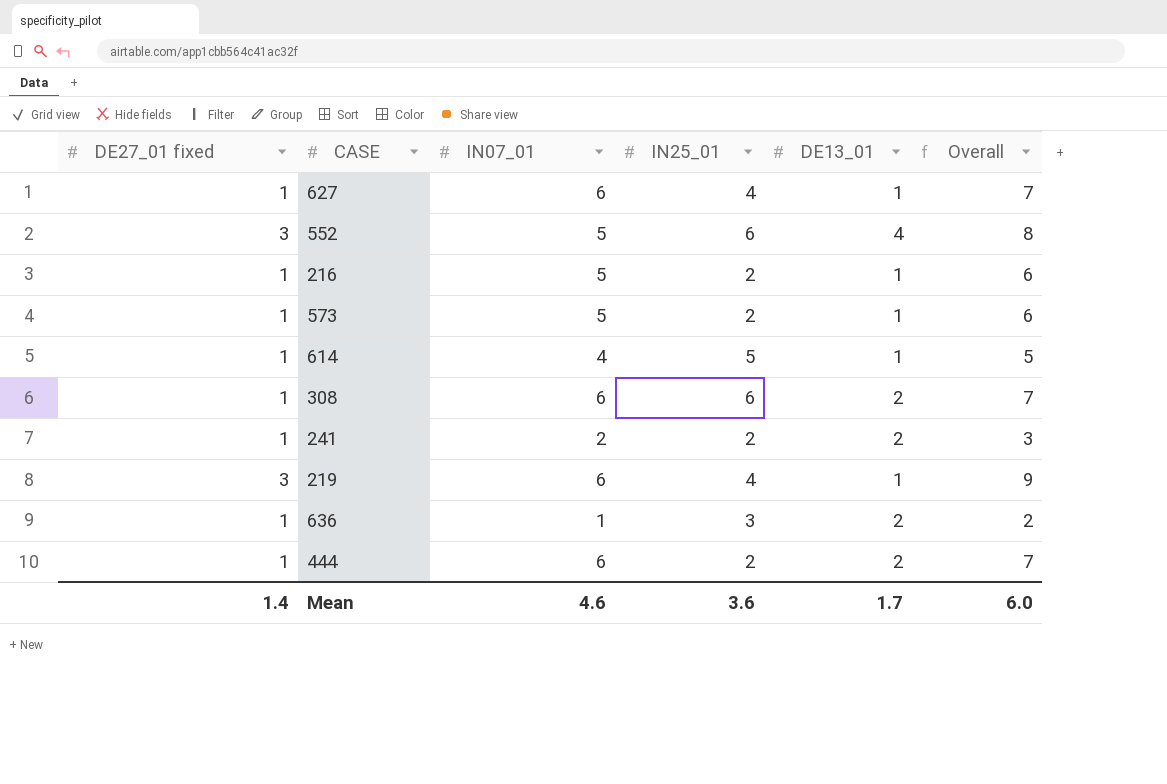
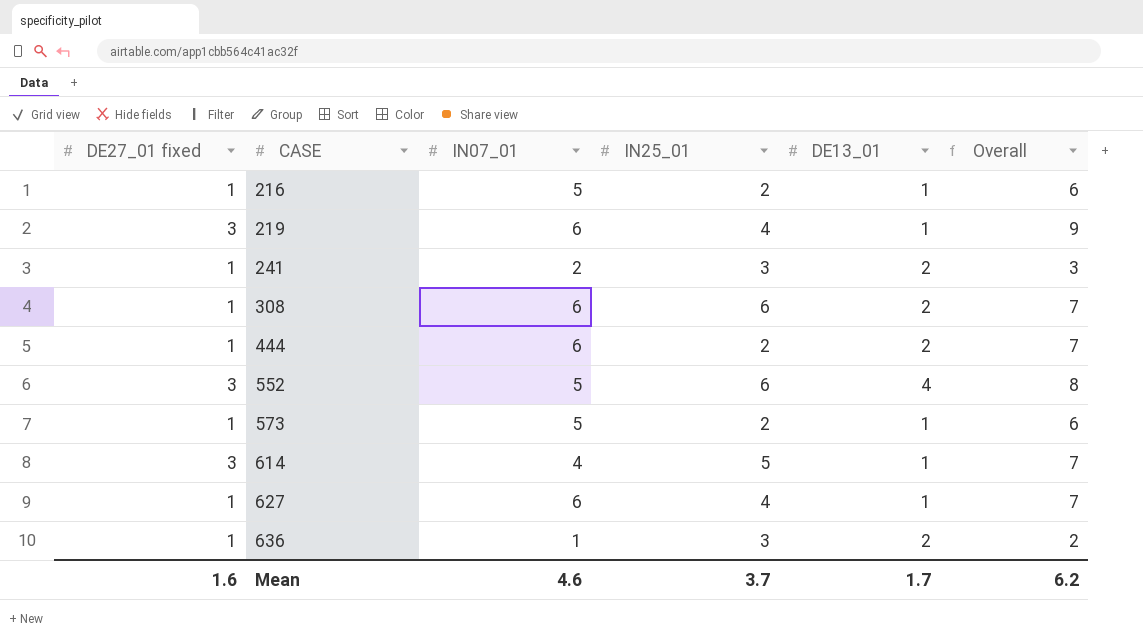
row order: none -> CASE ascending
241 | IN25_01: 2 -> 3
614 | DE27_01 fixed: 1 -> 3
614 | Overall: 5 -> 7
Mean | DE27_01 fixed: 1.4 -> 1.6
Mean | IN25_01: 3.6 -> 3.7
Mean | Overall: 6.0 -> 6.2

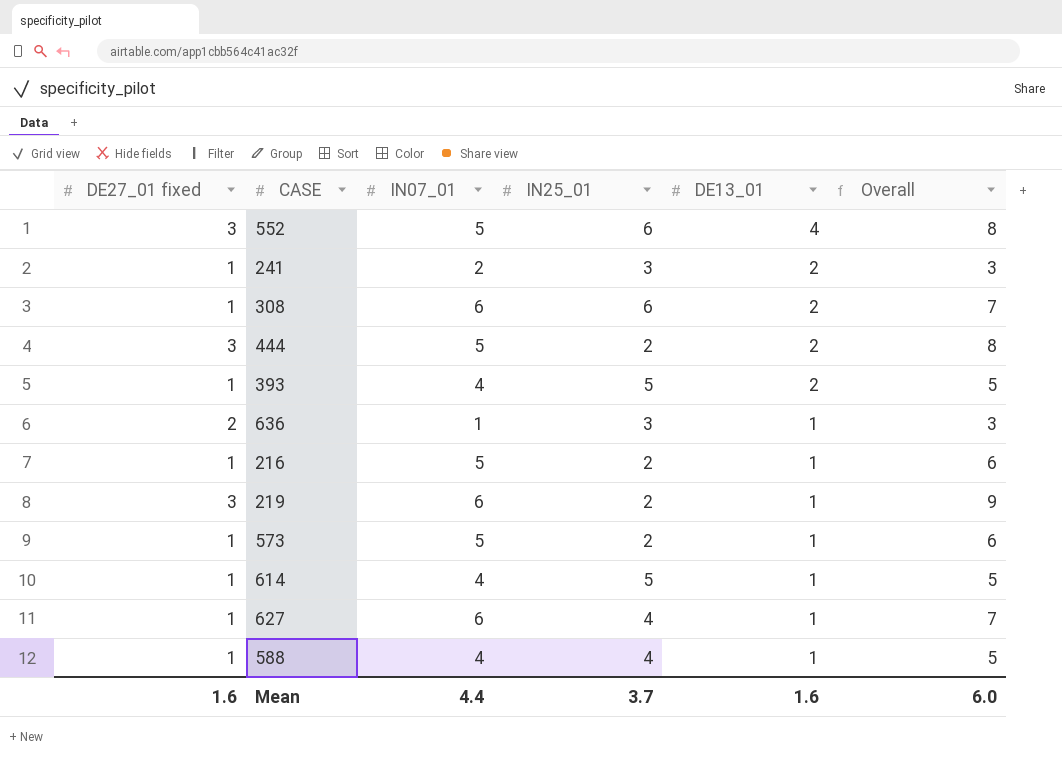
row order: CASE ascending -> DE13_01 descending
444 | DE27_01 fixed: 1 -> 3
444 | IN07_01: 6 -> 5
444 | Overall: 7 -> 8
row 393: none -> 1 | 4 | 5 | 2 | 5
636 | DE27_01 fixed: 1 -> 2
636 | DE13_01: 2 -> 1
636 | Overall: 2 -> 3
219 | IN25_01: 4 -> 2
614 | DE27_01 fixed: 3 -> 1
614 | Overall: 7 -> 5
row 588: none -> 1 | 4 | 4 | 1 | 5
Mean | IN07_01: 4.6 -> 4.4
Mean | DE13_01: 1.7 -> 1.6
Mean | Overall: 6.2 -> 6.0

